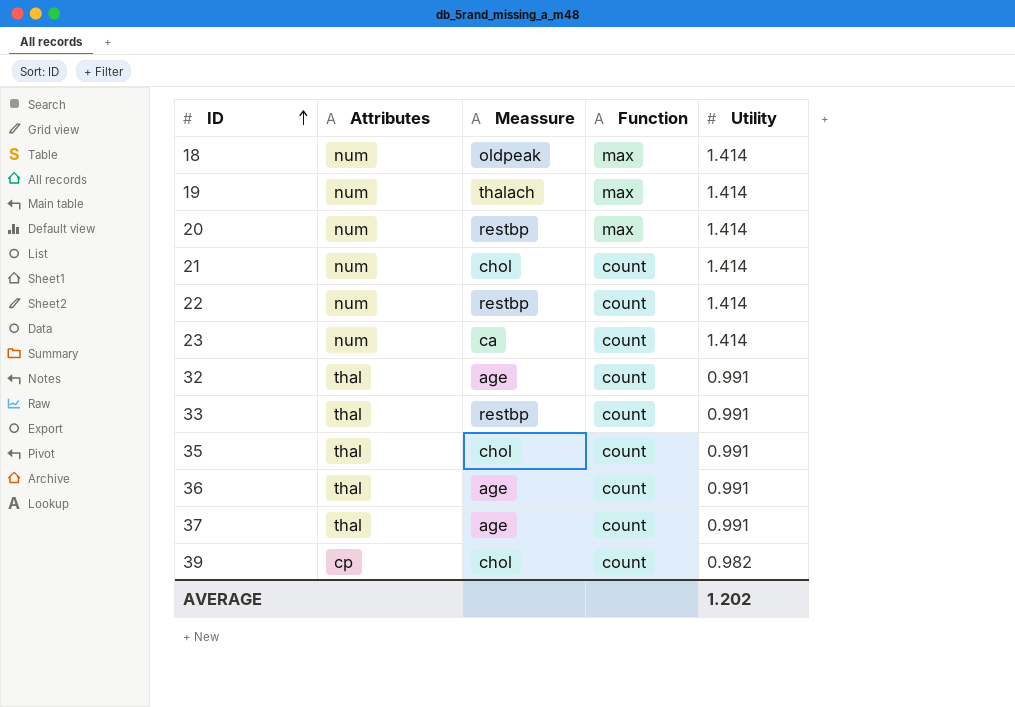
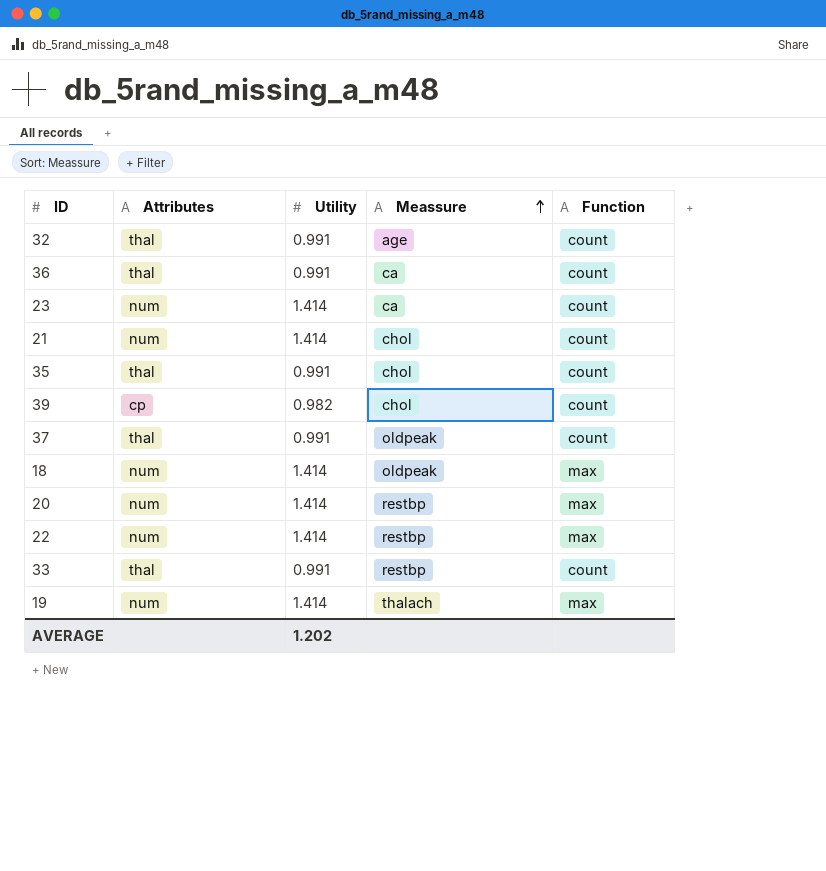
row order: ID ascending -> Meassure ascending
column Utility | position: 5 -> 3
36 | Meassure: age -> ca
37 | Meassure: age -> oldpeak
22 | Function: count -> max

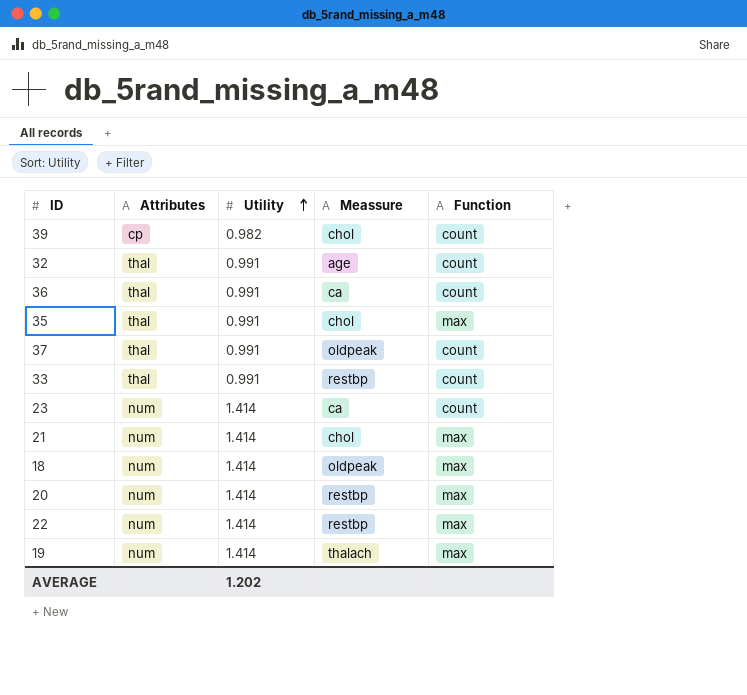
row order: Meassure ascending -> Utility ascending
35 | Function: count -> max
21 | Function: count -> max

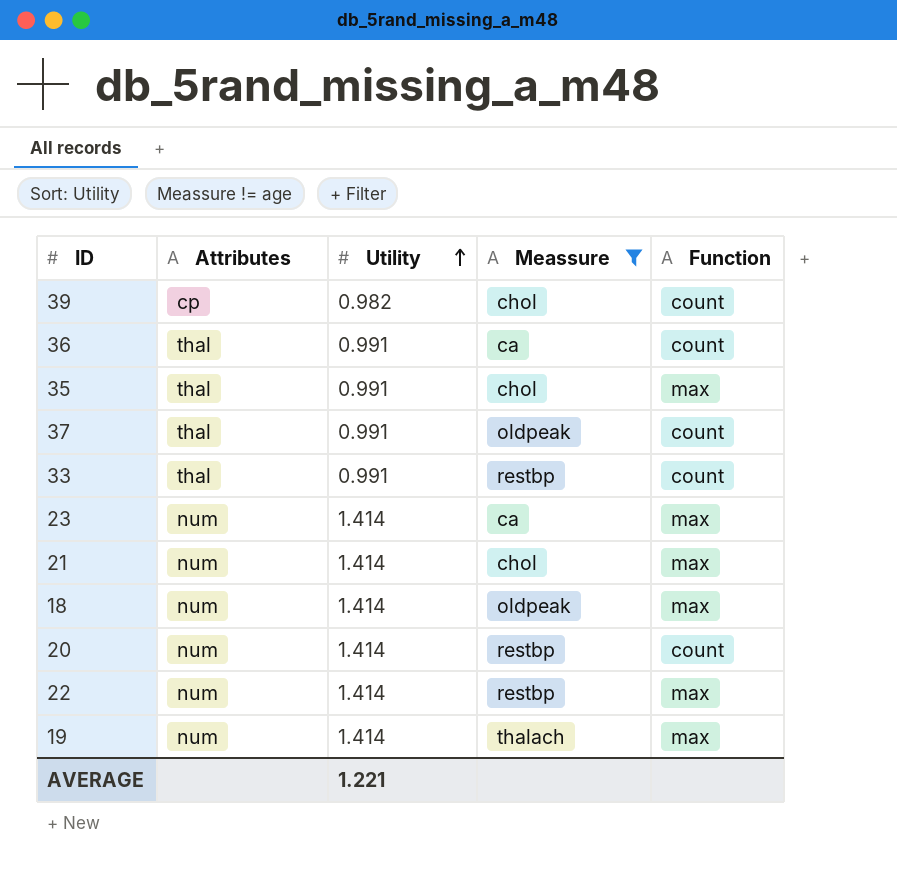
filter: none -> Meassure != age
23 | Function: count -> max
20 | Function: max -> count
AVERAGE | Utility: 1.202 -> 1.221

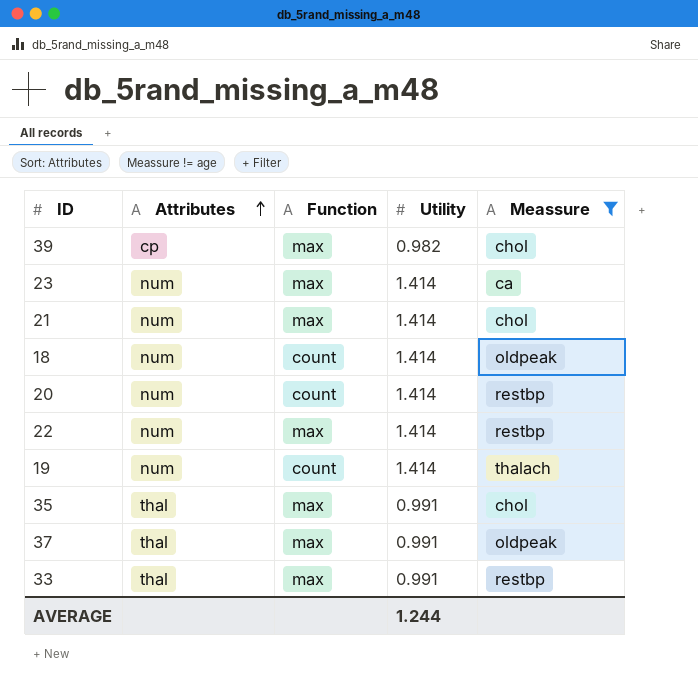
row order: Utility ascending -> Attributes ascending
column Function | position: 5 -> 3
row 36: thal | 0.991 | ca | count -> none
39 | Function: count -> max
18 | Function: max -> count
19 | Function: max -> count
37 | Function: count -> max
33 | Function: count -> max
AVERAGE | Utility: 1.221 -> 1.244

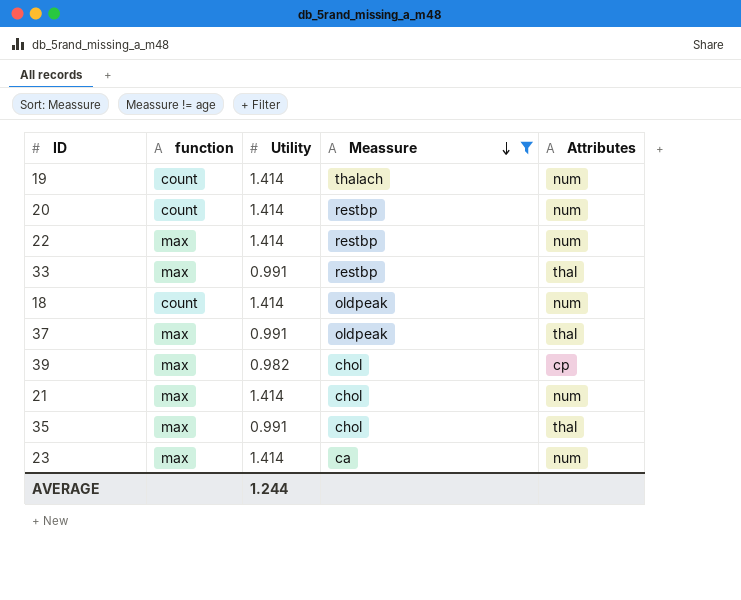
row order: Attributes ascending -> Meassure descending
column name: Function -> function
column Attributes | position: 2 -> 5

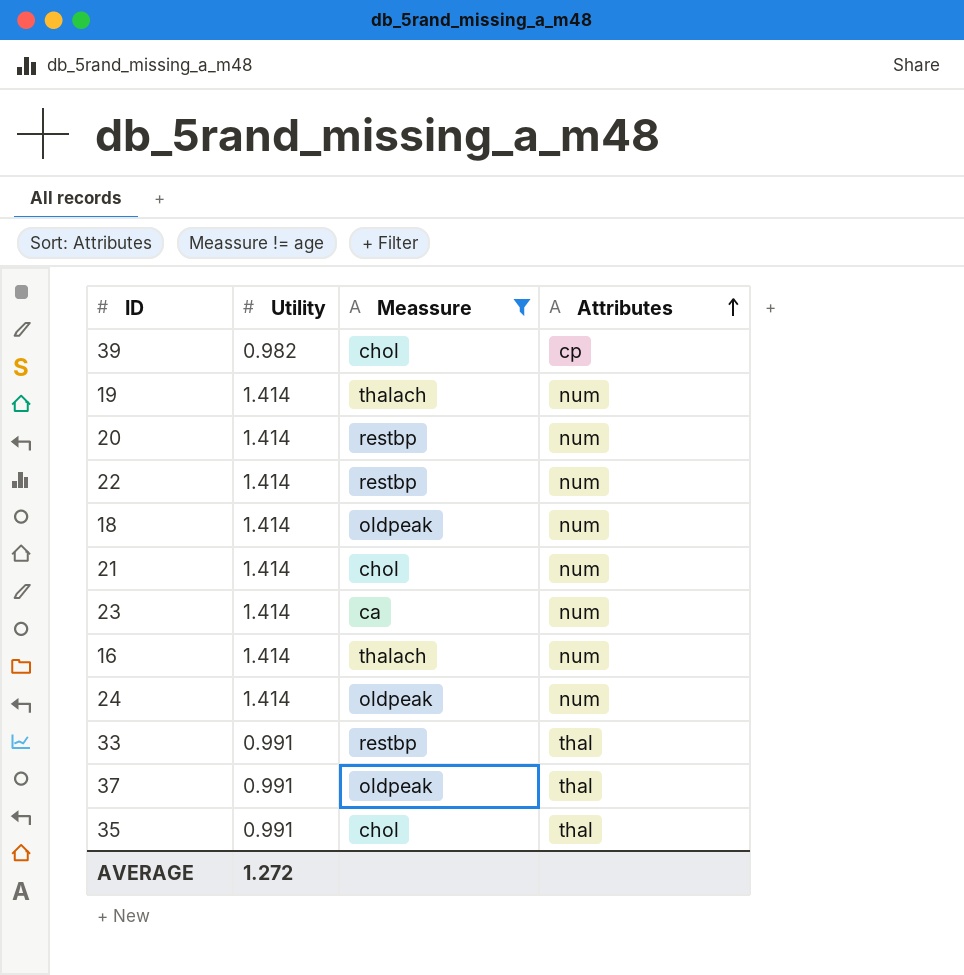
row order: Meassure descending -> Attributes ascending
column function | position: 2 -> none
row 16: none -> 1.414 | thalach | num
row 24: none -> 1.414 | oldpeak | num
AVERAGE | Utility: 1.244 -> 1.272

